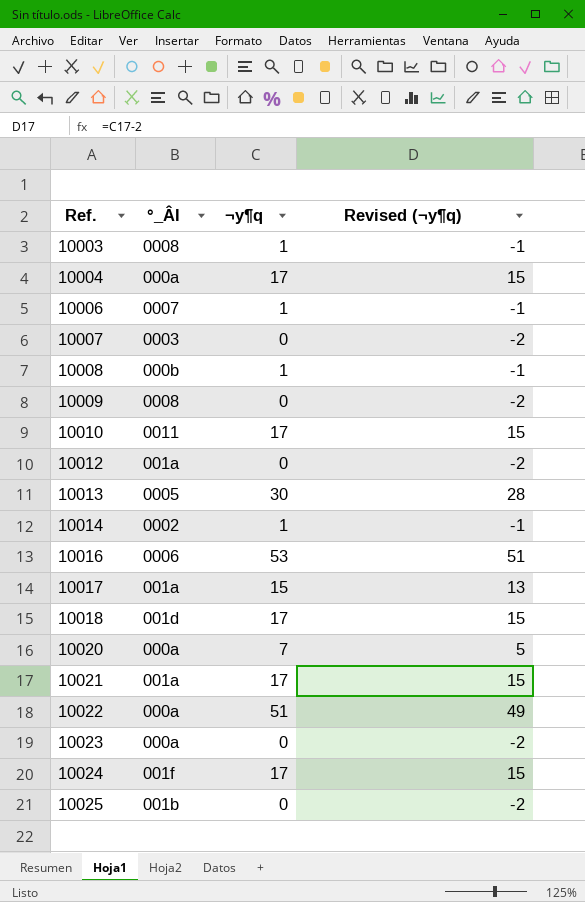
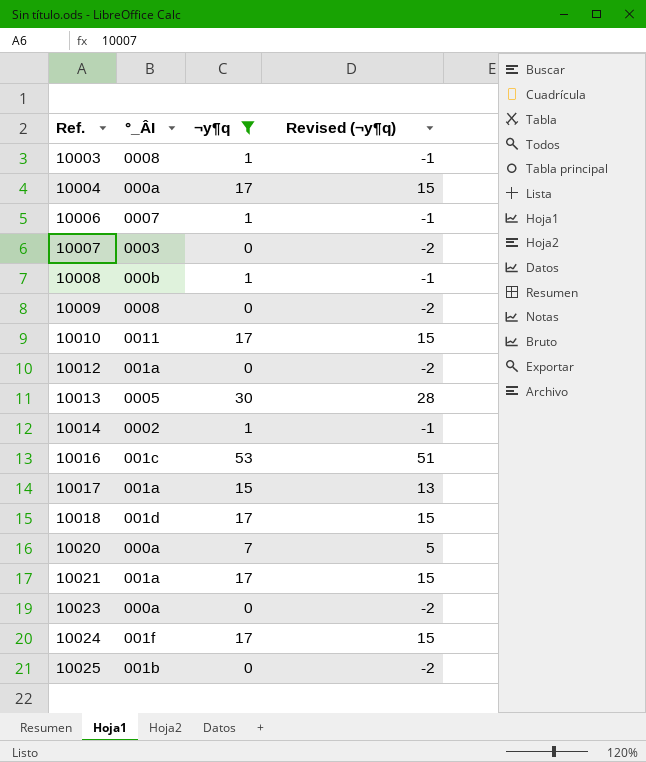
filter: none -> ¬y¶q != 51
10016 | °_ÂI: 0006 -> 001c

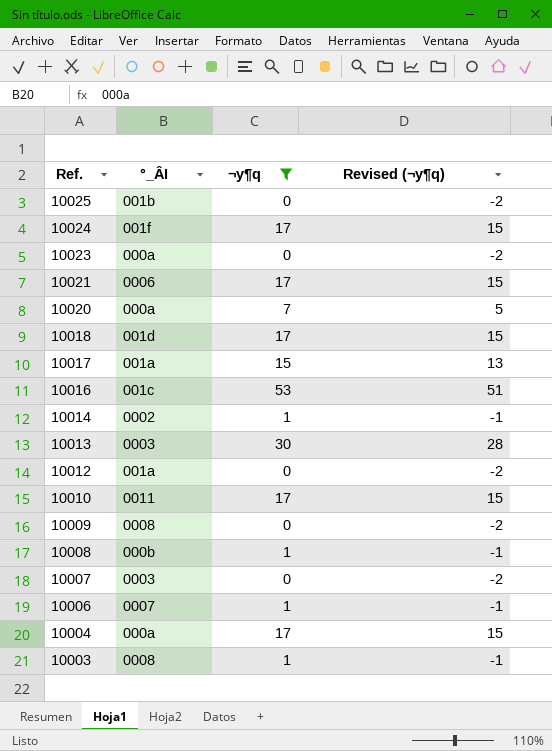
row order: Ref. ascending -> Ref. descending
10021 | °_ÂI: 001a -> 0006
10013 | °_ÂI: 0005 -> 0003

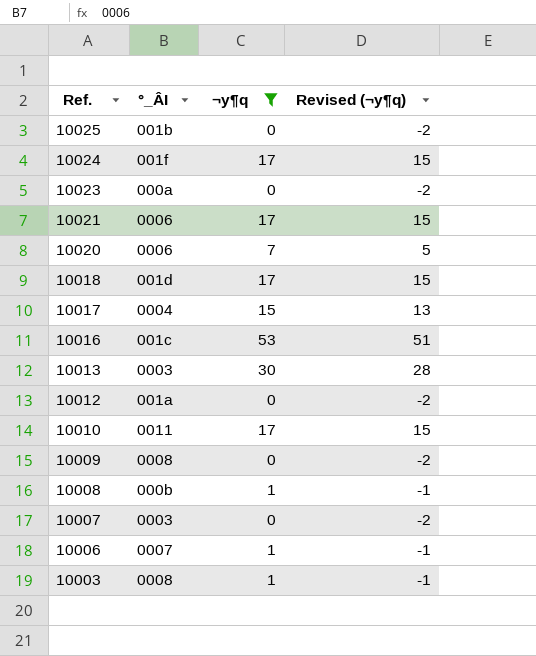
row 10014: 0002 | 1 | -1 -> none
row 10004: 000a | 17 | 15 -> none
10020 | °_ÂI: 000a -> 0006
10017 | °_ÂI: 001a -> 0004

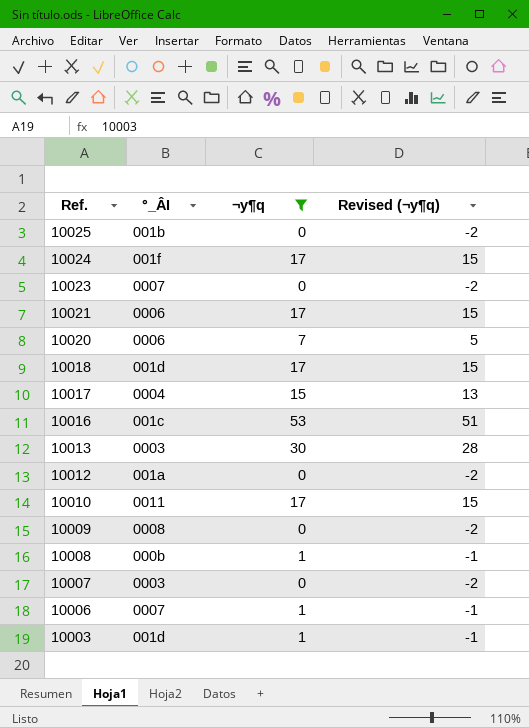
10023 | °_ÂI: 000a -> 0007
10003 | °_ÂI: 0008 -> 001d

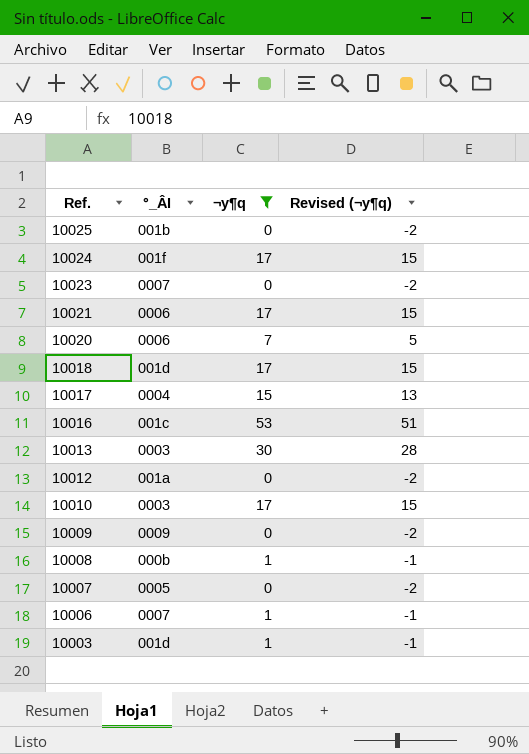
10010 | °_ÂI: 0011 -> 0003
10009 | °_ÂI: 0008 -> 0009
10007 | °_ÂI: 0003 -> 0005

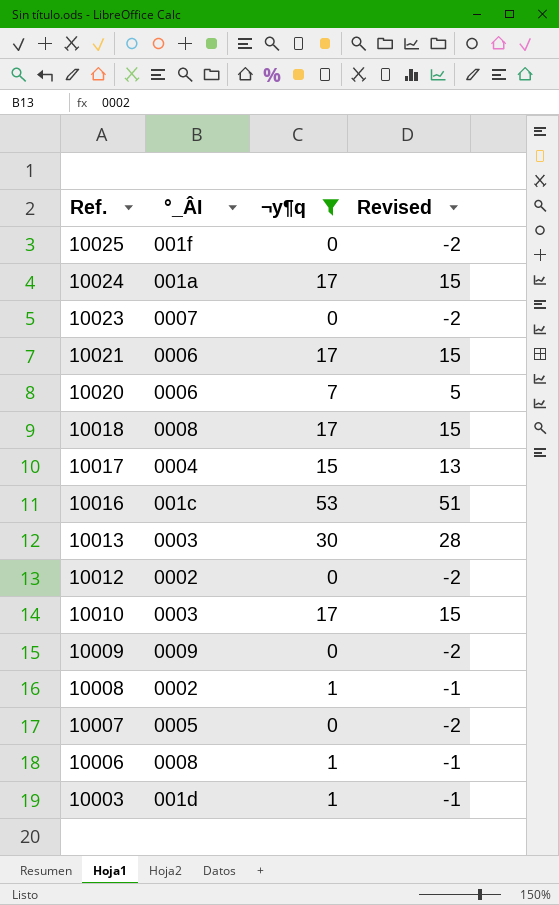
column name: Revised (¬y¶q) -> Revised
10025 | °_ÂI: 001b -> 001f
10024 | °_ÂI: 001f -> 001a
10018 | °_ÂI: 001d -> 0008
10012 | °_ÂI: 001a -> 0002
10008 | °_ÂI: 000b -> 0002
10006 | °_ÂI: 0007 -> 0008

